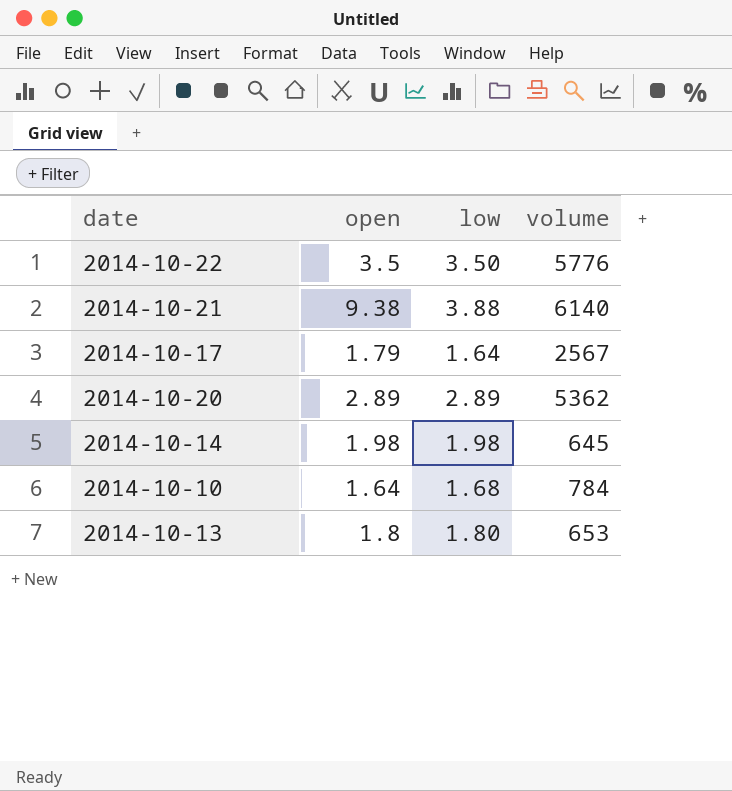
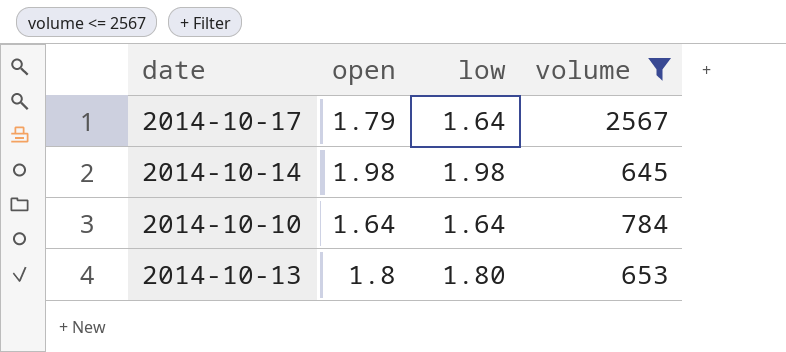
filter: none -> volume <= 2567
2014-10-10 | low: 1.68 -> 1.64

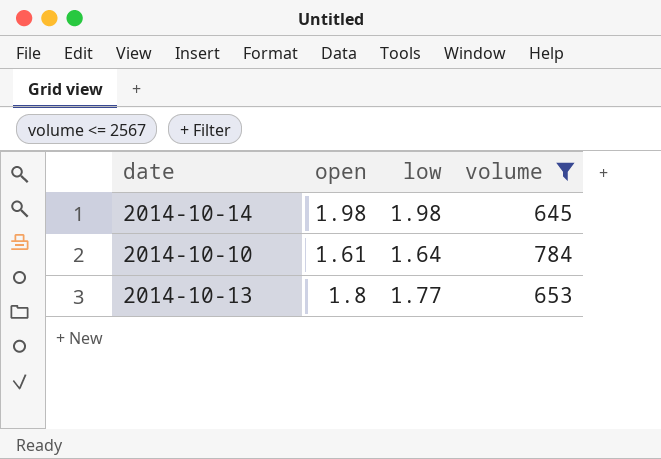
row 2014-10-17: 1.79 | 1.64 | 2567 -> none
2014-10-10 | open: 1.64 -> 1.61
2014-10-13 | low: 1.80 -> 1.77

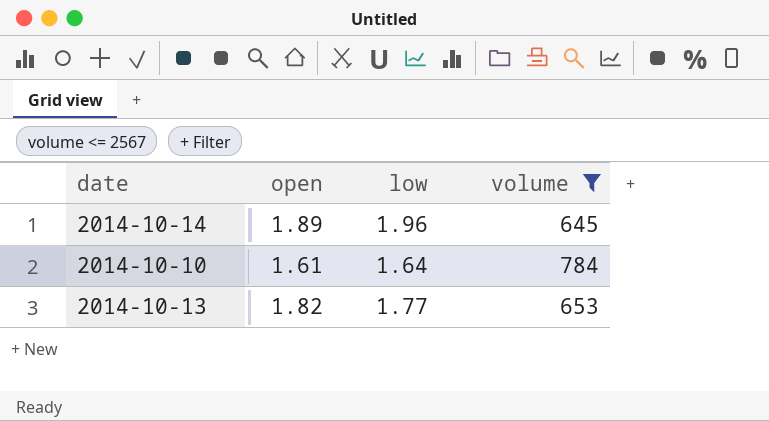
2014-10-14 | open: 1.98 -> 1.89
2014-10-14 | low: 1.98 -> 1.96
2014-10-13 | open: 1.8 -> 1.82

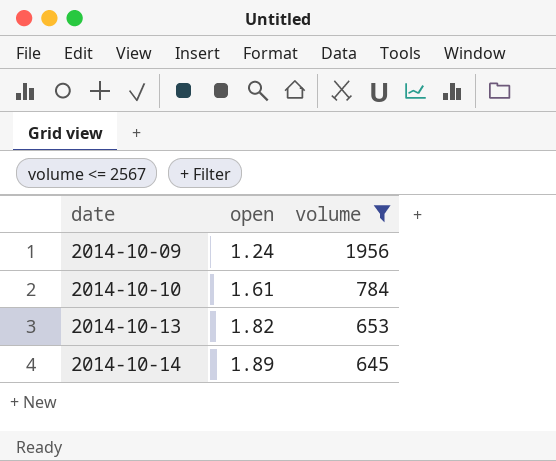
row order: none -> date ascending
column low | position: 3 -> none
row 2014-10-09: none -> 1.24 | 1956

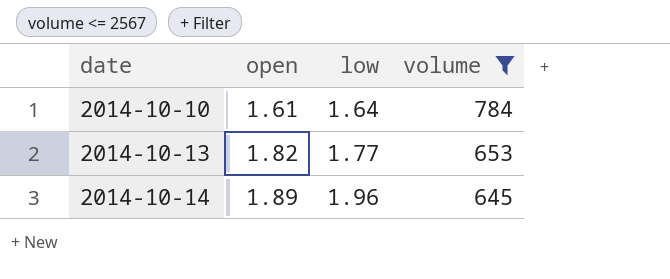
column low | position: none -> 3
row 2014-10-09: 1.24 | 1956 -> none

